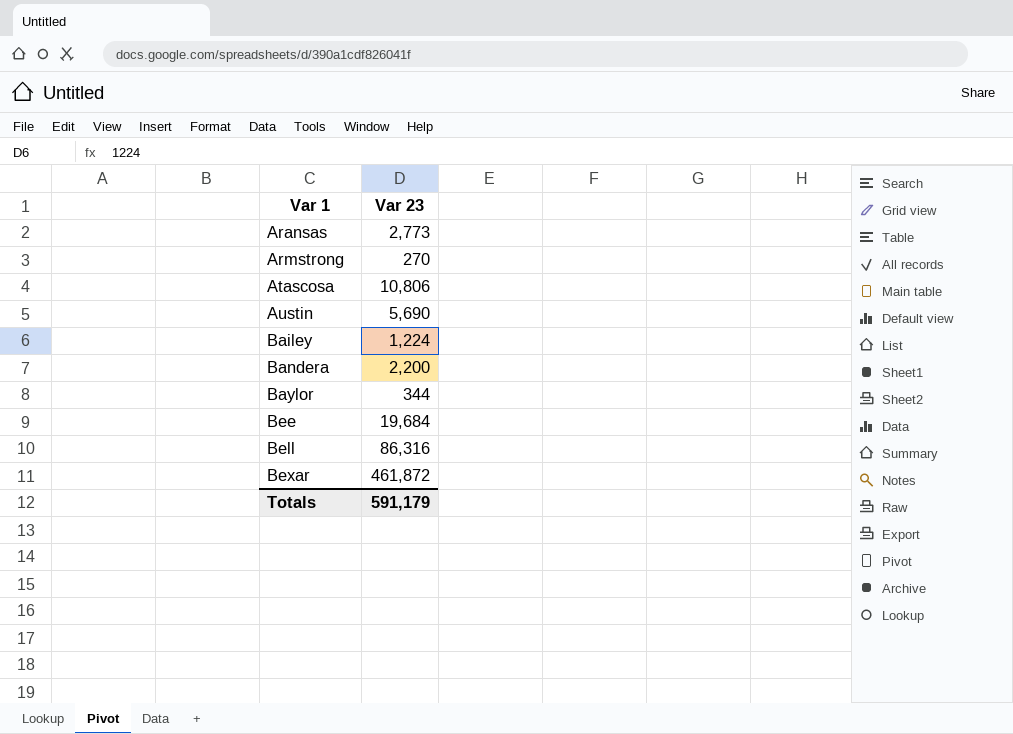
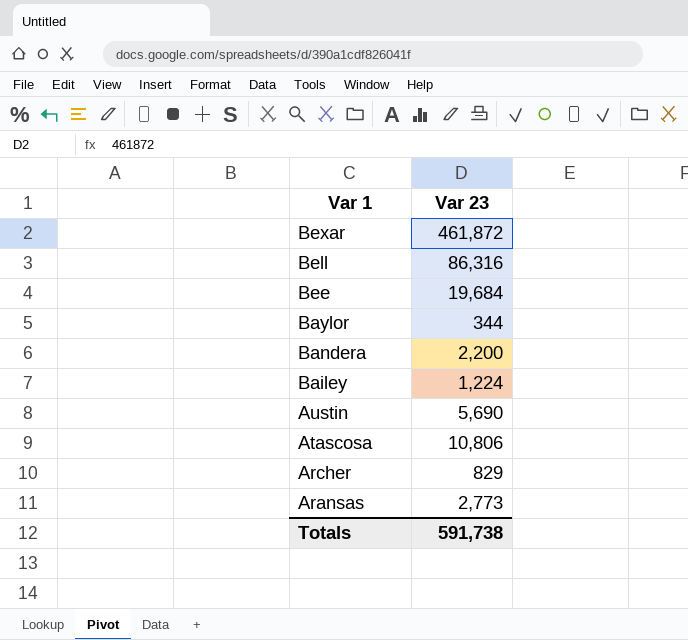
row order: Var 1 ascending -> Var 1 descending
row Armstrong: 270 -> none
row Archer: none -> 829
Totals | Var 23: 591,179 -> 591,738

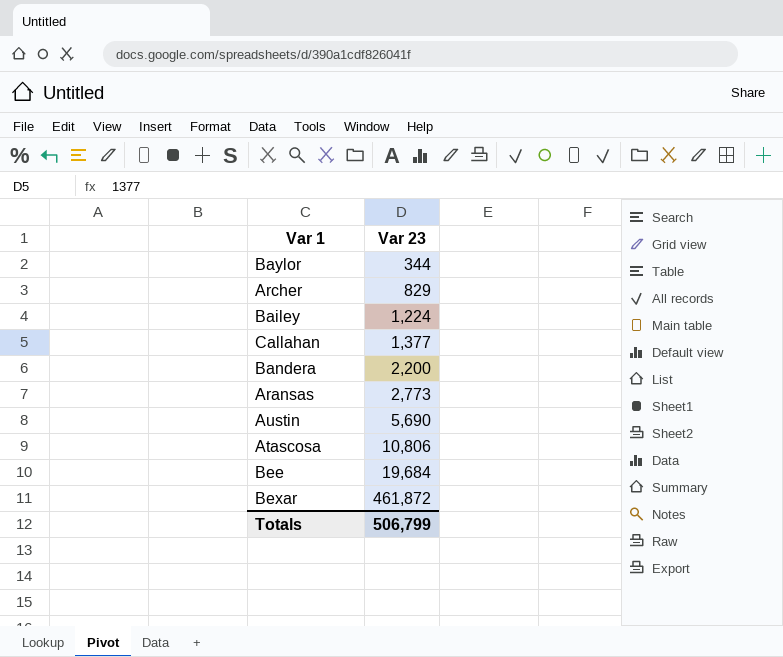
row order: Var 1 descending -> Var 23 ascending
row Bell: 86,316 -> none
row Callahan: none -> 1,377
Totals | Var 23: 591,738 -> 506,799

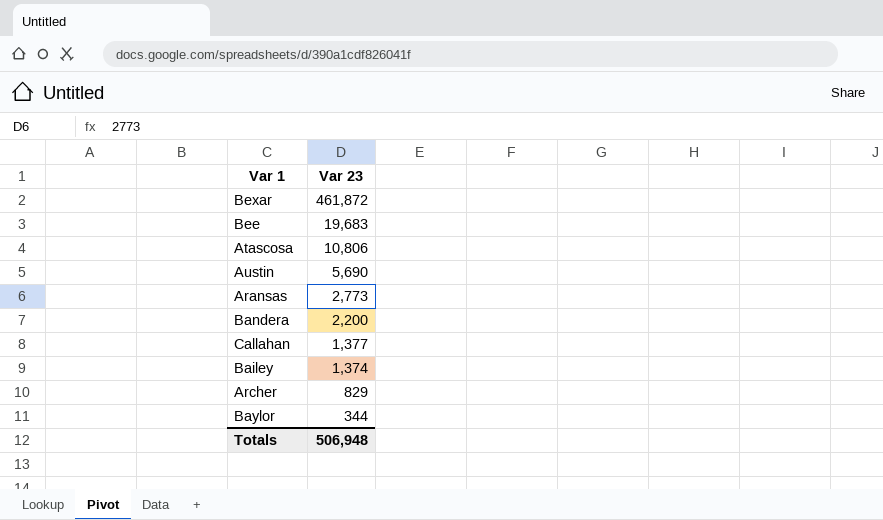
row order: Var 23 ascending -> Var 23 descending
Bee | Var 23: 19,684 -> 19,683
Bailey | Var 23: 1,224 -> 1,374
Totals | Var 23: 506,799 -> 506,948

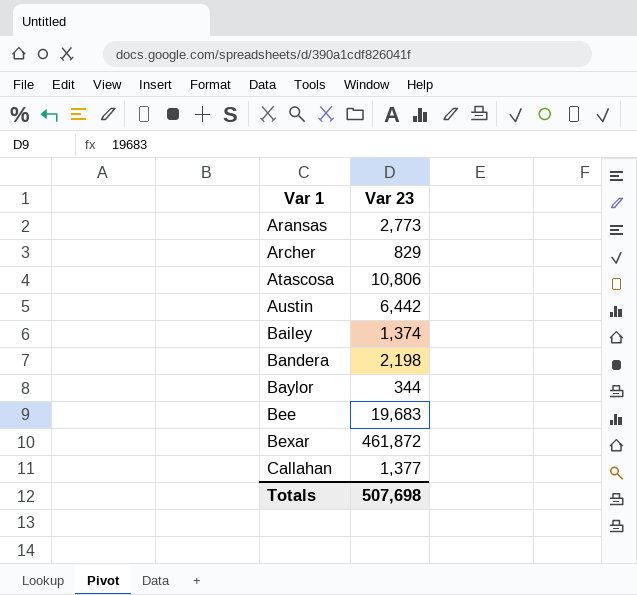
row order: Var 23 descending -> Var 1 ascending
Austin | Var 23: 5,690 -> 6,442
Bandera | Var 23: 2,200 -> 2,198
Totals | Var 23: 506,948 -> 507,698

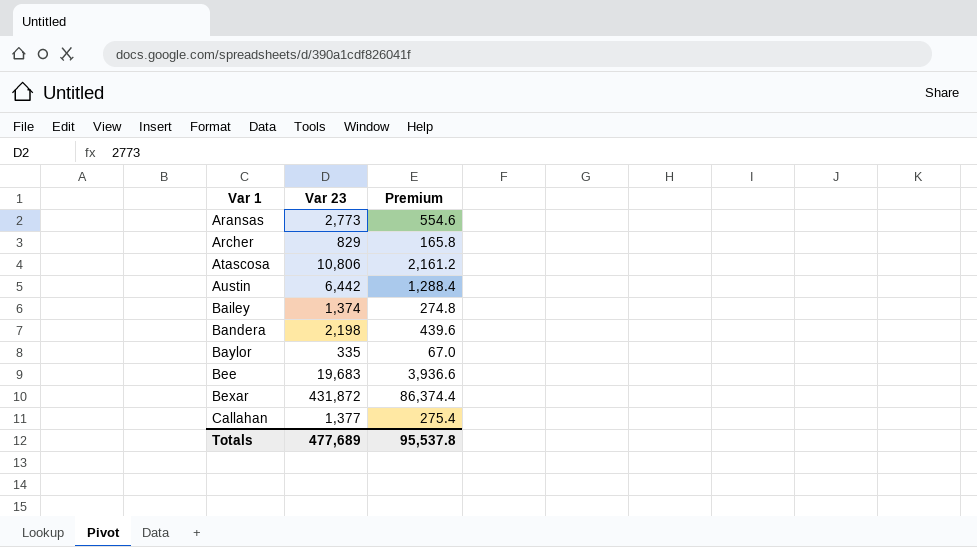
column Premium | formula: none -> [Var 23] * 0.2
Baylor | Var 23: 344 -> 335
Bexar | Var 23: 461,872 -> 431,872
Totals | Var 23: 507,698 -> 477,689

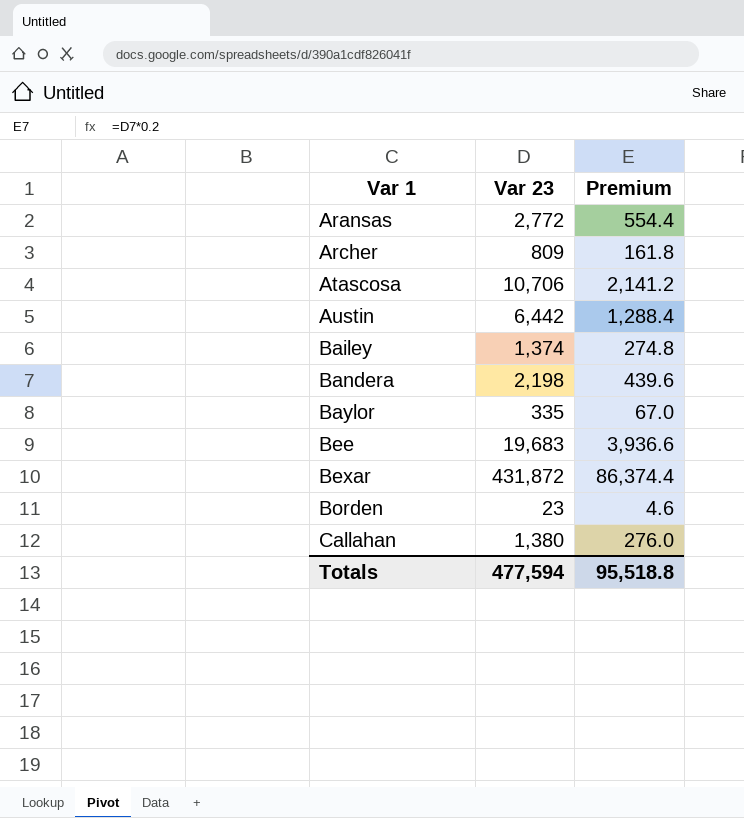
Aransas | Var 23: 2,773 -> 2,772
Aransas | Premium: 554.6 -> 554.4
Archer | Var 23: 829 -> 809
Archer | Premium: 165.8 -> 161.8
Atascosa | Var 23: 10,806 -> 10,706
Atascosa | Premium: 2,161.2 -> 2,141.2
row Borden: none -> 23 | 4.6
Callahan | Var 23: 1,377 -> 1,380
Callahan | Premium: 275.4 -> 276.0
Totals | Var 23: 477,689 -> 477,594
Totals | Premium: 95,537.8 -> 95,518.8

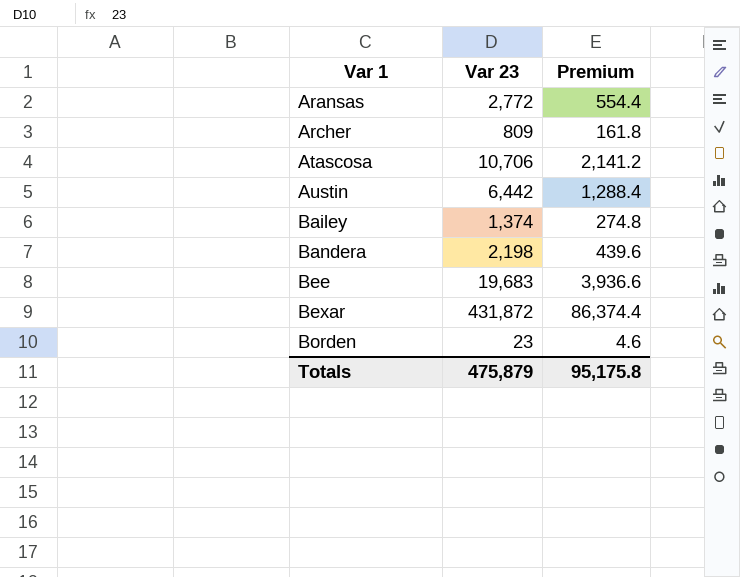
row Baylor: 335 | 67.0 -> none
row Callahan: 1,380 | 276.0 -> none
Totals | Var 23: 477,594 -> 475,879
Totals | Premium: 95,518.8 -> 95,175.8

